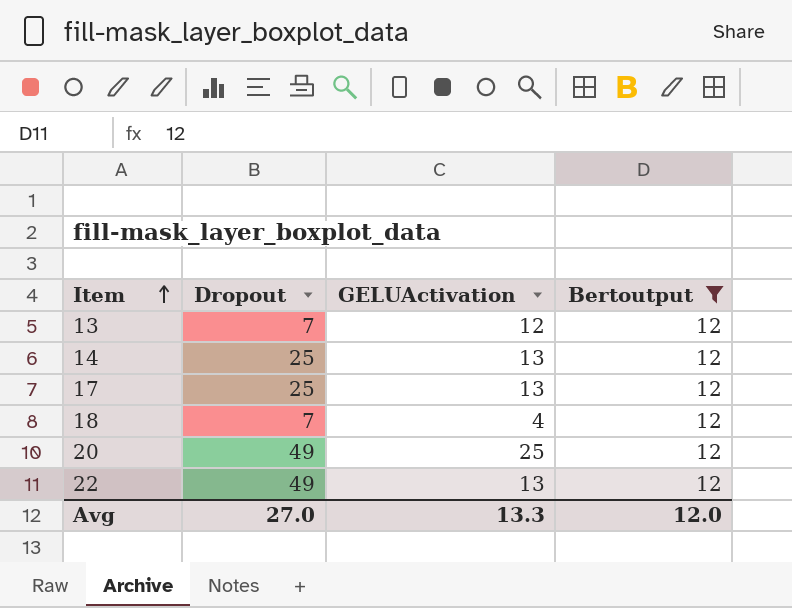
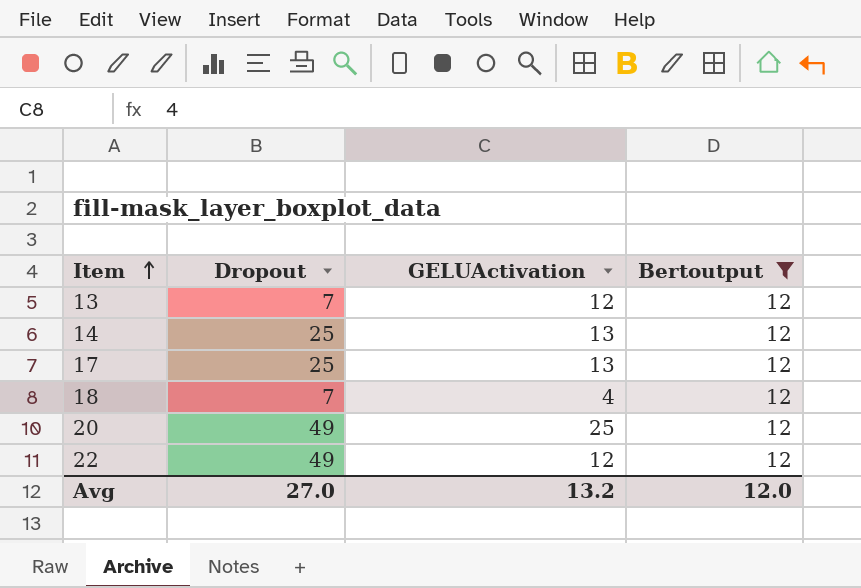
22 | GELUActivation: 13 -> 12
Avg | GELUActivation: 13.3 -> 13.2

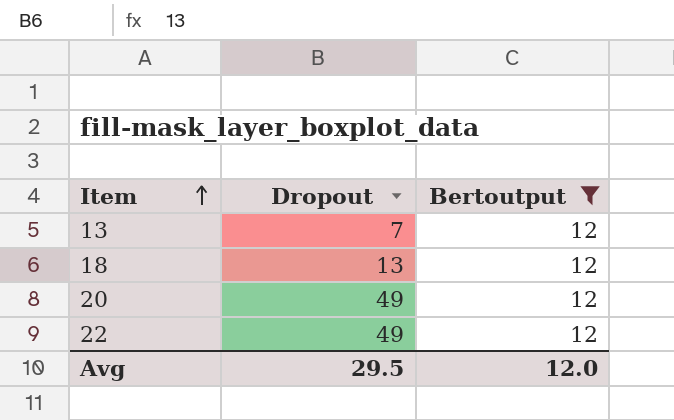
column GELUActivation | position: 3 -> none
row 14: 25 | 13 | 12 -> none
row 17: 25 | 13 | 12 -> none
18 | Dropout: 7 -> 13
Avg | Dropout: 27.0 -> 29.5

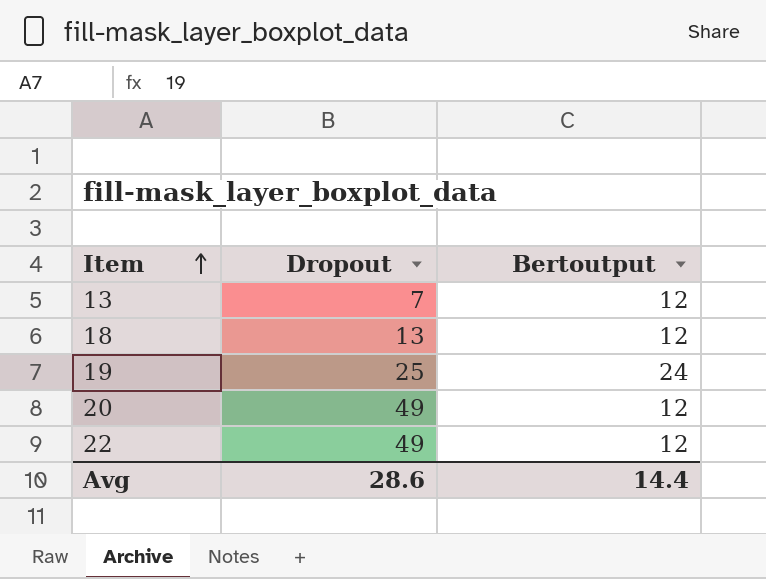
filter: Bertoutput = 12 -> none
Avg | Dropout: 29.5 -> 28.6
Avg | Bertoutput: 12.0 -> 14.4

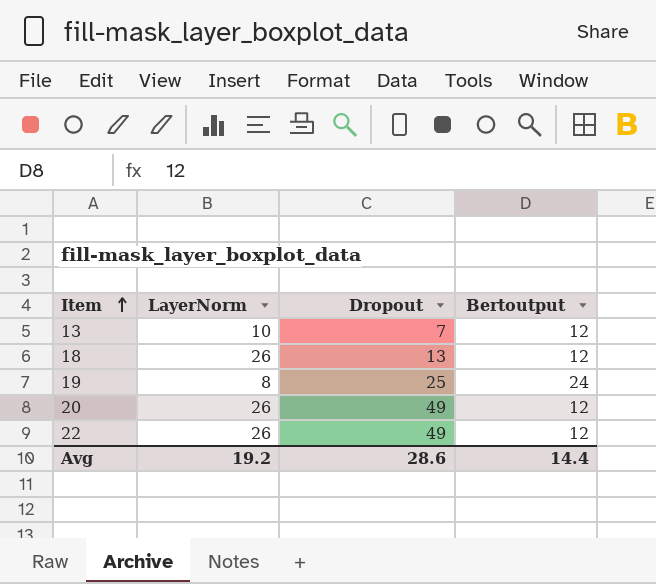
column LayerNorm | position: none -> 2

